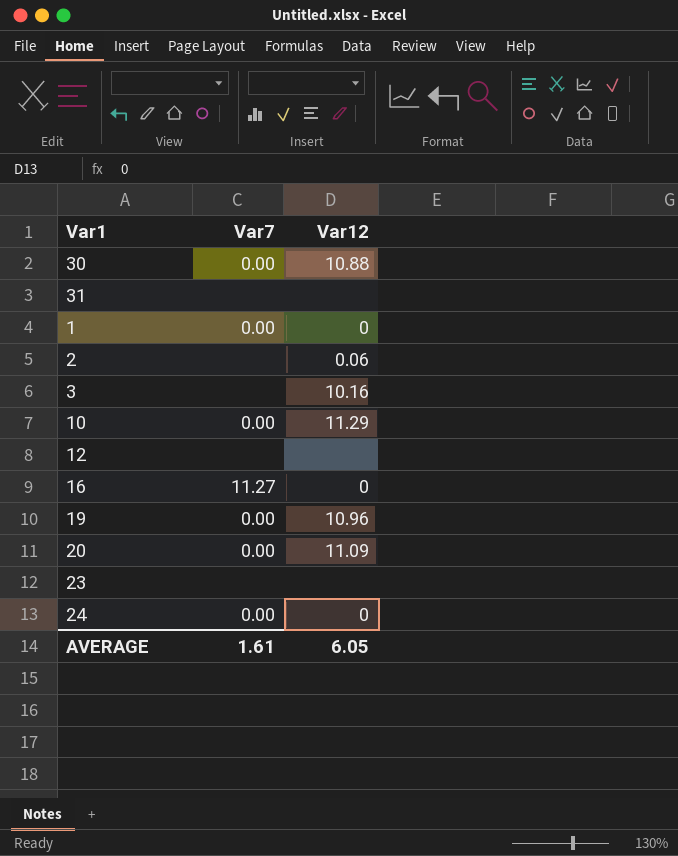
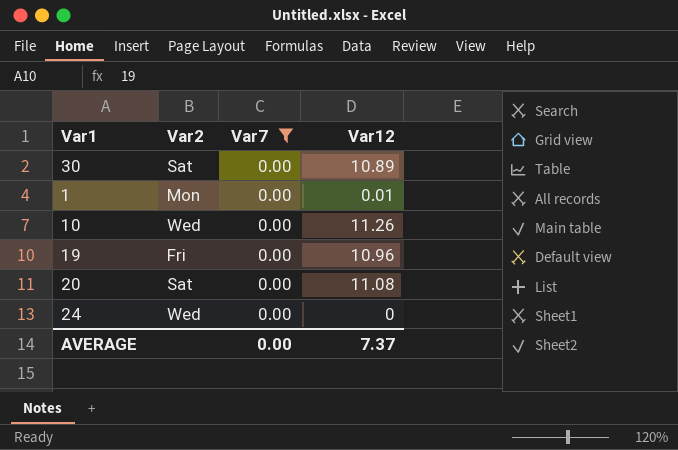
filter: none -> Var7 = 0.00
column Var2 | position: none -> 2
30 | Var12: 10.88 -> 10.89
1 | Var12: 0 -> 0.01
10 | Var12: 11.29 -> 11.26
20 | Var12: 11.09 -> 11.08
AVERAGE | Var7: 1.61 -> 0.00
AVERAGE | Var12: 6.05 -> 7.37

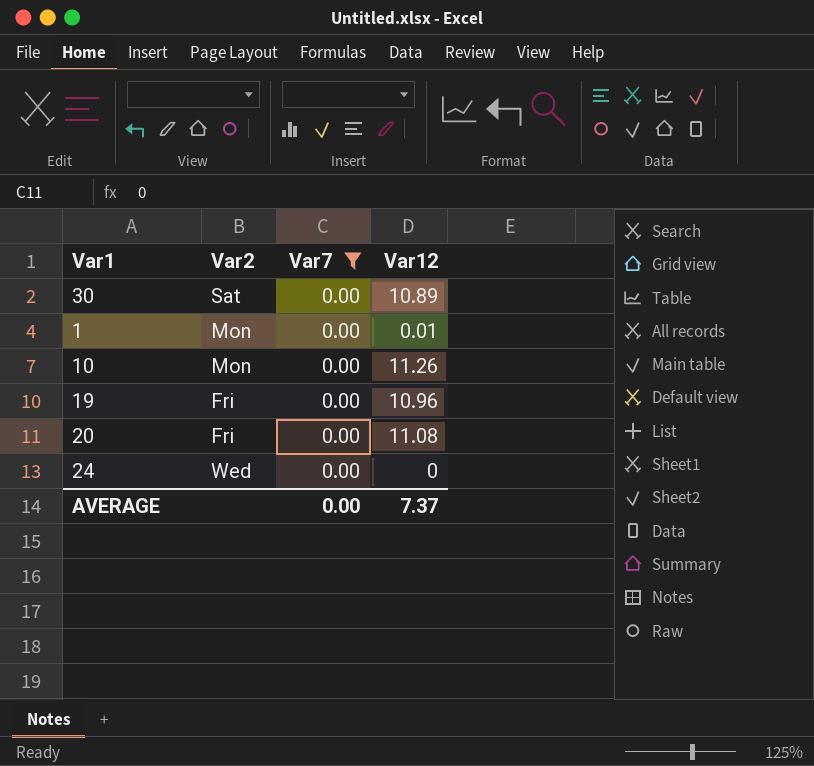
10 | Var2: Wed -> Mon
20 | Var2: Sat -> Fri

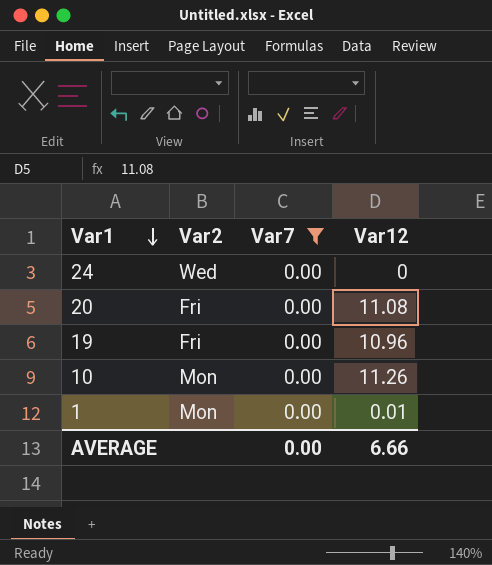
row order: none -> Var1 descending
row 30: Sat | 0.00 | 10.89 -> none
AVERAGE | Var12: 7.37 -> 6.66

